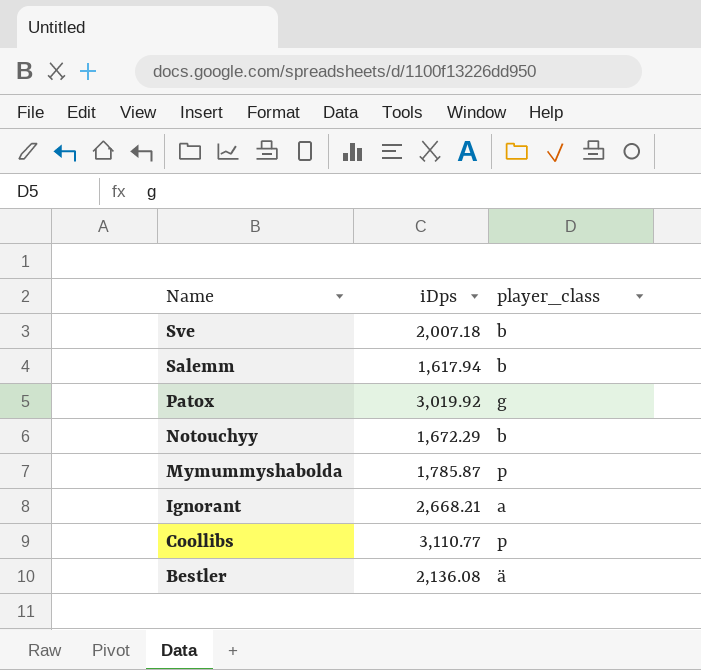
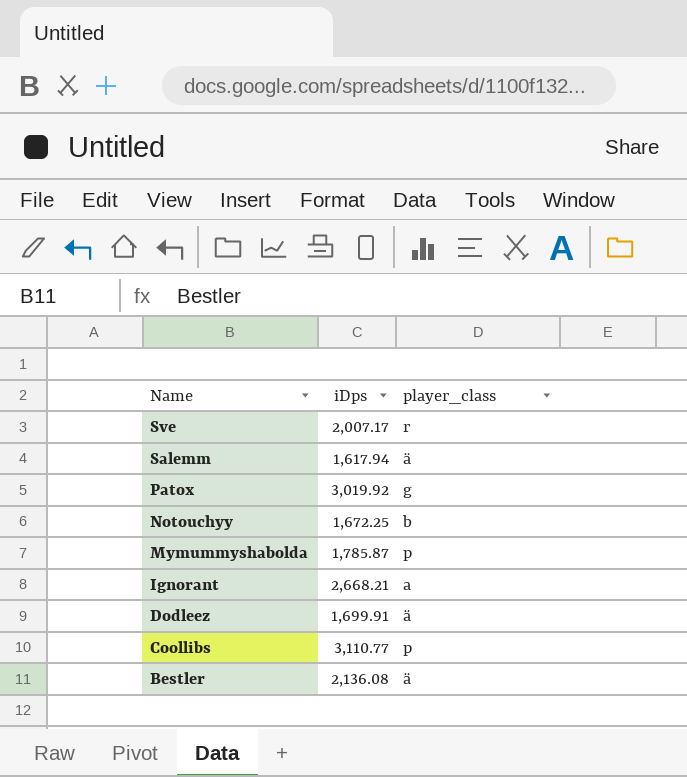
Sve | iDps: 2,007.18 -> 2,007.17
Sve | player_class: b -> r
Salemm | player_class: b -> ä
Notouchyy | iDps: 1,672.29 -> 1,672.25
row Dodleez: none -> 1,699.91 | ä

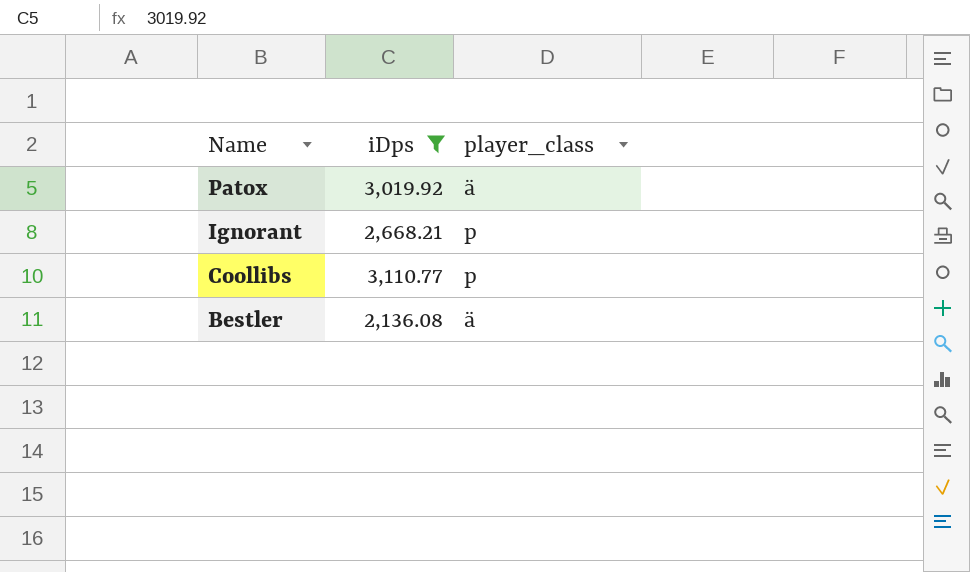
filter: none -> iDps >= 2,136.08
Patox | player_class: g -> ä
Ignorant | player_class: a -> p

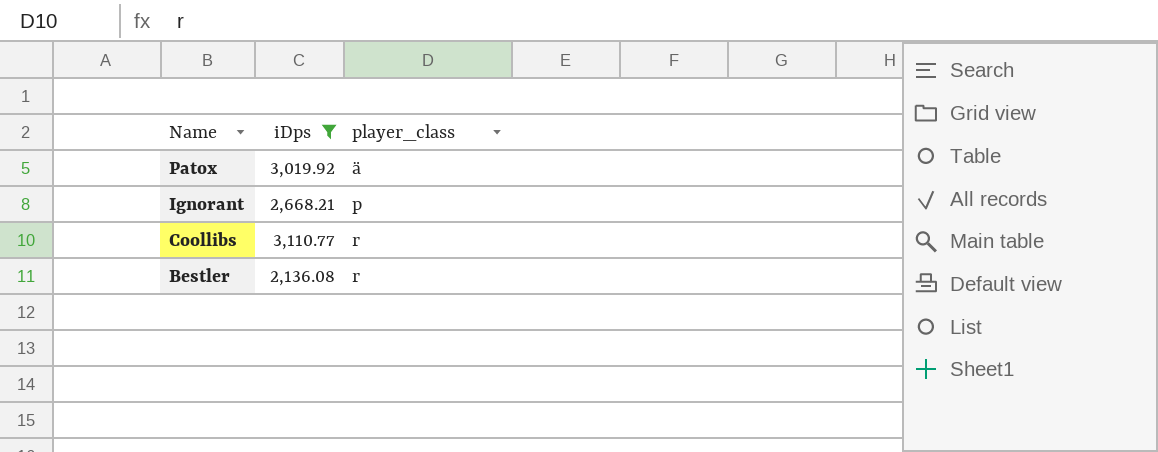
Coollibs | player_class: p -> r
Bestler | player_class: ä -> r

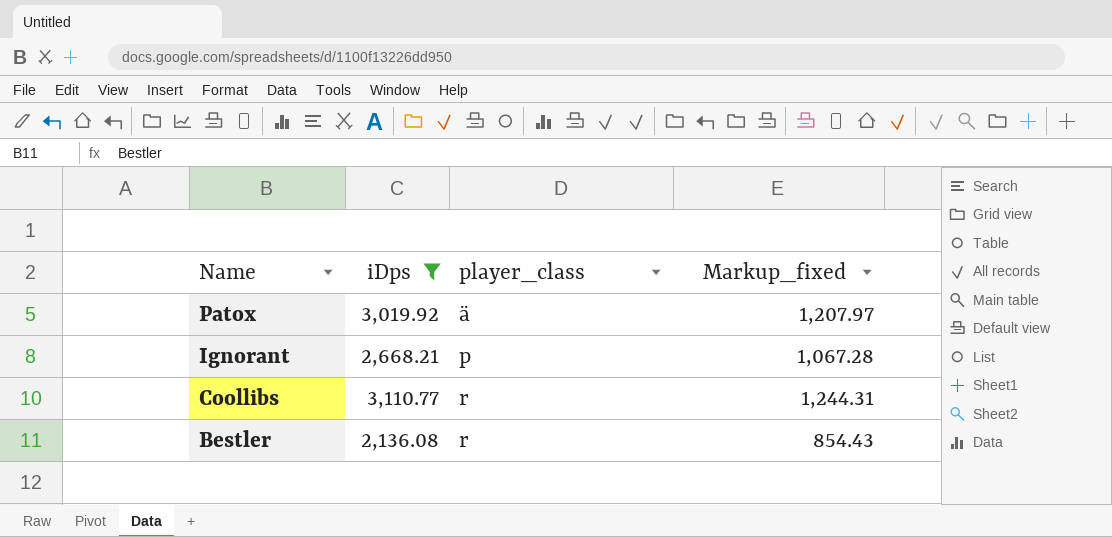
column Markup_fixed | formula: none -> [iDps] * 0.4

